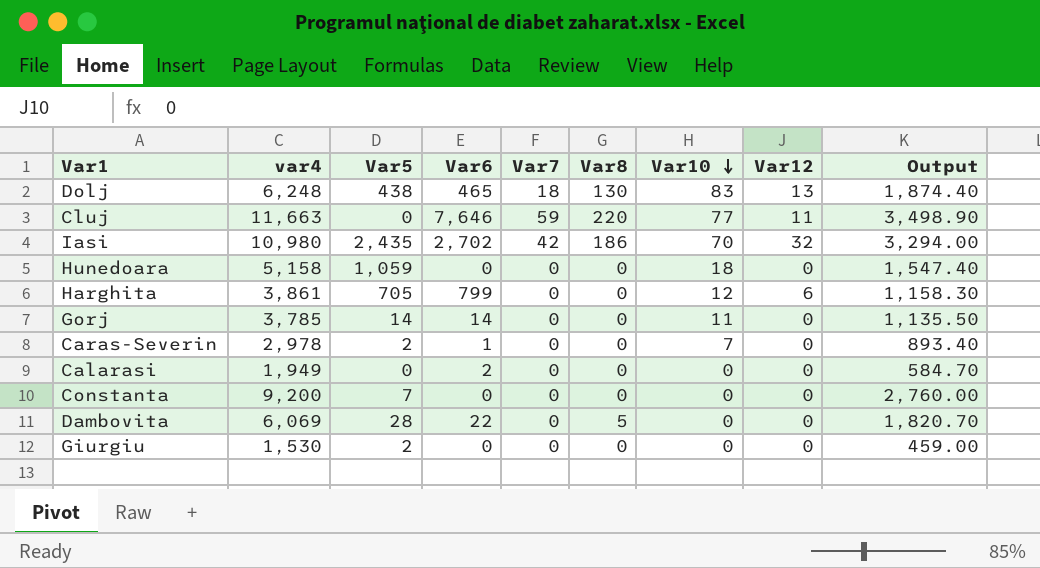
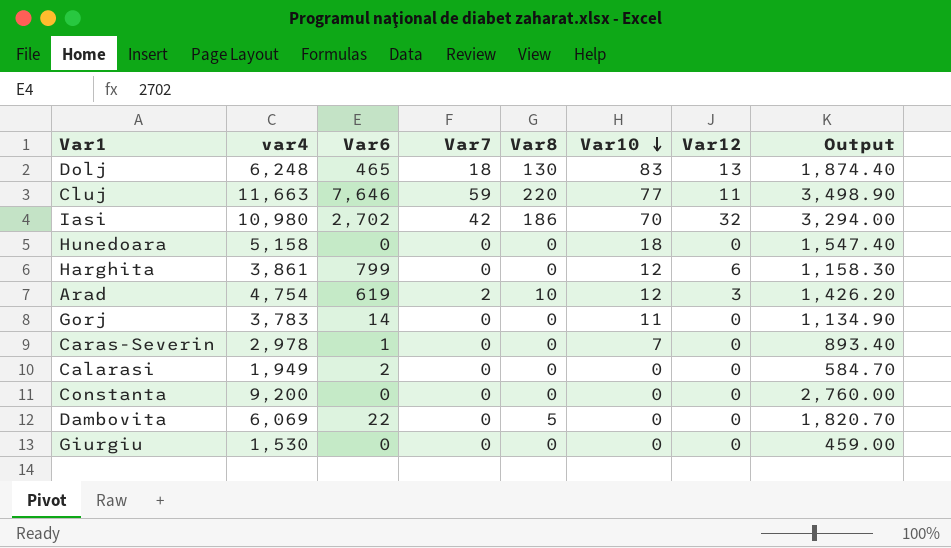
column Var5 | position: 3 -> none
row Arad: none -> 4,754 | 619 | 2 | 10 | 12 | 3 | 1,426.20
Gorj | var4: 3,785 -> 3,783
Gorj | Output: 1,135.50 -> 1,134.90

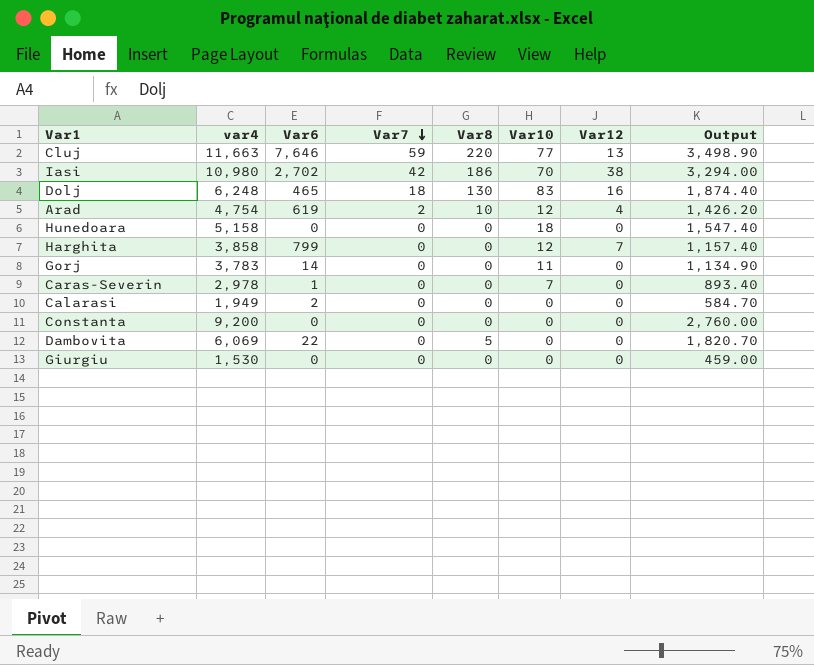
row order: Var10 descending -> Var7 descending
Cluj | Var12: 11 -> 13
Iasi | Var12: 32 -> 38
Dolj | Var12: 13 -> 16
Arad | Var12: 3 -> 4
Harghita | var4: 3,861 -> 3,858
Harghita | Var12: 6 -> 7
Harghita | Output: 1,158.30 -> 1,157.40

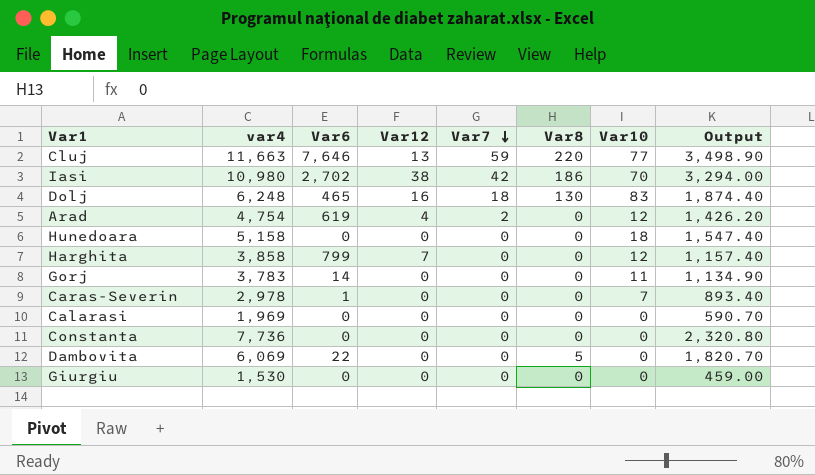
column Var12 | position: 7 -> 4
Arad | Var8: 10 -> 0
Calarasi | var4: 1,949 -> 1,969
Calarasi | Var6: 2 -> 0
Calarasi | Output: 584.70 -> 590.70
Constanta | var4: 9,200 -> 7,736
Constanta | Output: 2,760.00 -> 2,320.80

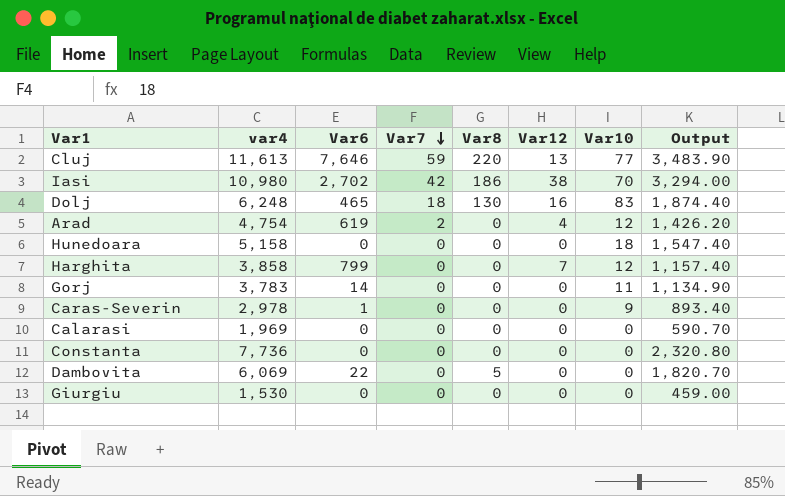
column Var12 | position: 4 -> 6
Cluj | var4: 11,663 -> 11,613
Cluj | Output: 3,498.90 -> 3,483.90
Caras-Severin | Var10: 7 -> 9

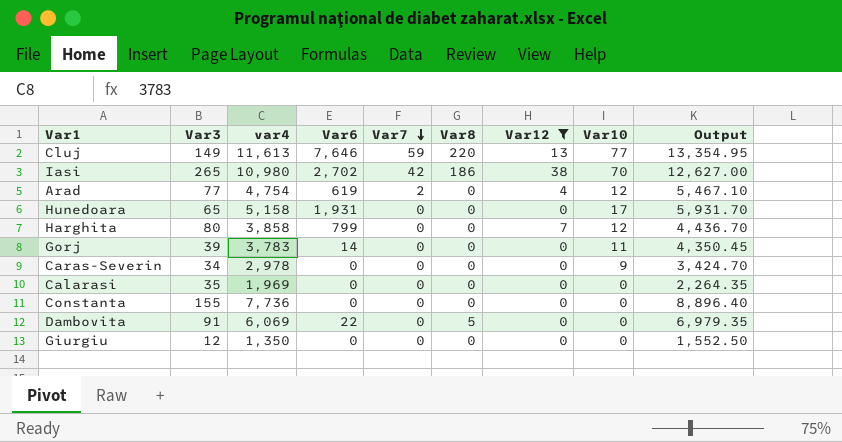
filter: none -> Var12 != 16
column Var3 | position: none -> 2
column Output | formula: [var4] * 0.3 -> [var4] * 1.15
Hunedoara | Var6: 0 -> 1,931
Hunedoara | Var10: 18 -> 17
Caras-Severin | Var6: 1 -> 0
Giurgiu | var4: 1,530 -> 1,350

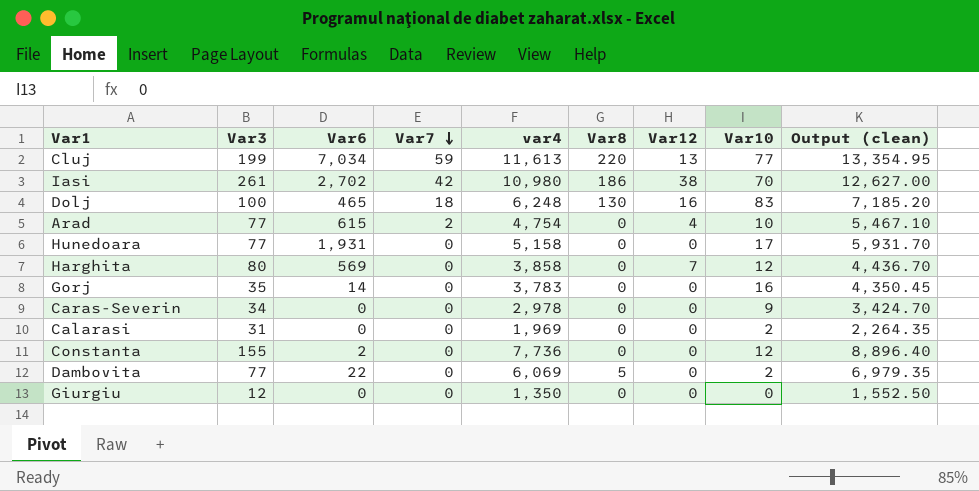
filter: Var12 != 16 -> none
column var4 | position: 3 -> 5
column name: Output -> Output (clean)
Cluj | Var3: 149 -> 199
Cluj | Var6: 7,646 -> 7,034
Iasi | Var3: 265 -> 261
Arad | Var6: 619 -> 615
Arad | Var10: 12 -> 10
Hunedoara | Var3: 65 -> 77
Harghita | Var6: 799 -> 569
Gorj | Var3: 39 -> 35
Gorj | Var10: 11 -> 16
Calarasi | Var3: 35 -> 31
Calarasi | Var10: 0 -> 2
Constanta | Var6: 0 -> 2
Constanta | Var10: 0 -> 12
Dambovita | Var3: 91 -> 77
Dambovita | Var10: 0 -> 2

